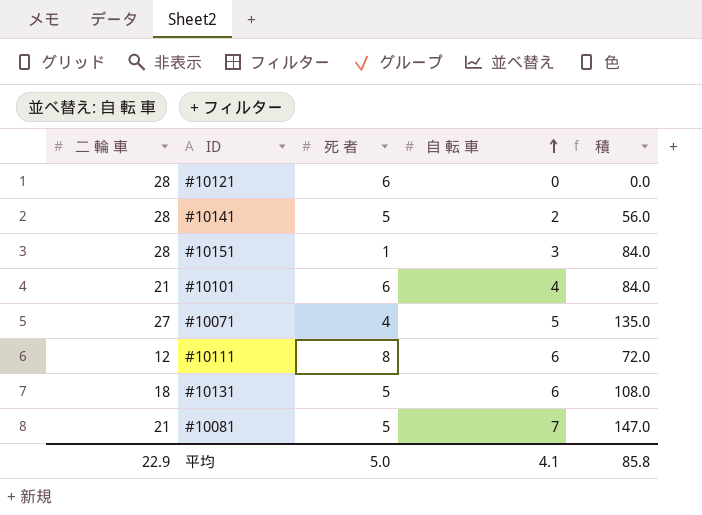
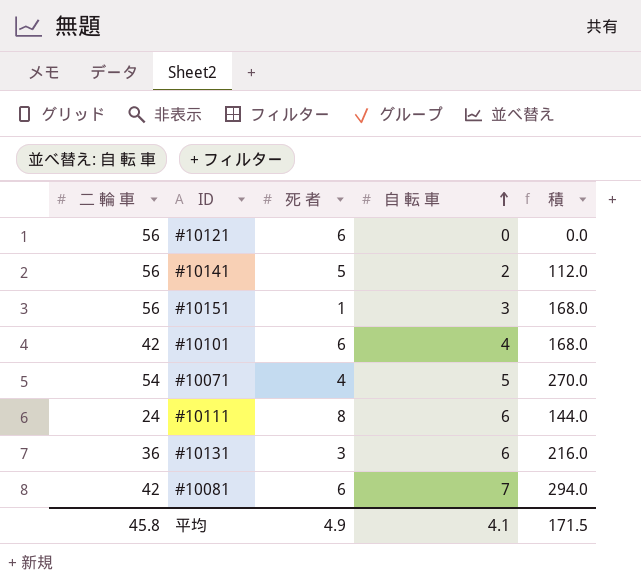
#10121 | 二 輪 車: 28 -> 56
#10141 | 二 輪 車: 28 -> 56
#10141 | 積: 56.0 -> 112.0
#10151 | 二 輪 車: 28 -> 56
#10151 | 積: 84.0 -> 168.0
#10101 | 二 輪 車: 21 -> 42
#10101 | 積: 84.0 -> 168.0
#10071 | 二 輪 車: 27 -> 54
#10071 | 積: 135.0 -> 270.0
#10111 | 二 輪 車: 12 -> 24
#10111 | 積: 72.0 -> 144.0
#10131 | 二 輪 車: 18 -> 36
#10131 | 死 者: 5 -> 3
#10131 | 積: 108.0 -> 216.0
#10081 | 二 輪 車: 21 -> 42
#10081 | 死 者: 5 -> 6
#10081 | 積: 147.0 -> 294.0
平均 | 二 輪 車: 22.9 -> 45.8
平均 | 死 者: 5.0 -> 4.9
平均 | 積: 85.8 -> 171.5

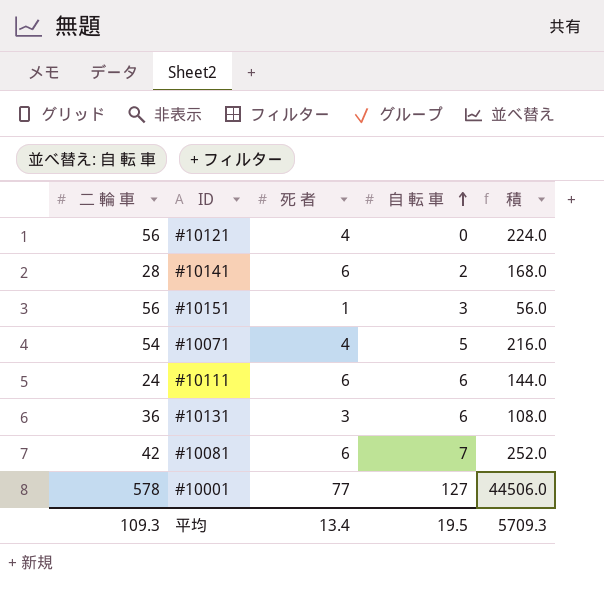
column 積 | formula: [二 輪 車] * [自 転 車] -> [二 輪 車] * [死 者]
row #10101: 42 | 6 | 4 | 168.0 -> none
#10121 | 死 者: 6 -> 4
#10141 | 二 輪 車: 56 -> 28
#10141 | 死 者: 5 -> 6
#10111 | 死 者: 8 -> 6
row #10001: none -> 578 | 77 | 127 | 44506.0
平均 | 二 輪 車: 45.8 -> 109.3
平均 | 死 者: 4.9 -> 13.4
平均 | 自 転 車: 4.1 -> 19.5
平均 | 積: 171.5 -> 5709.3

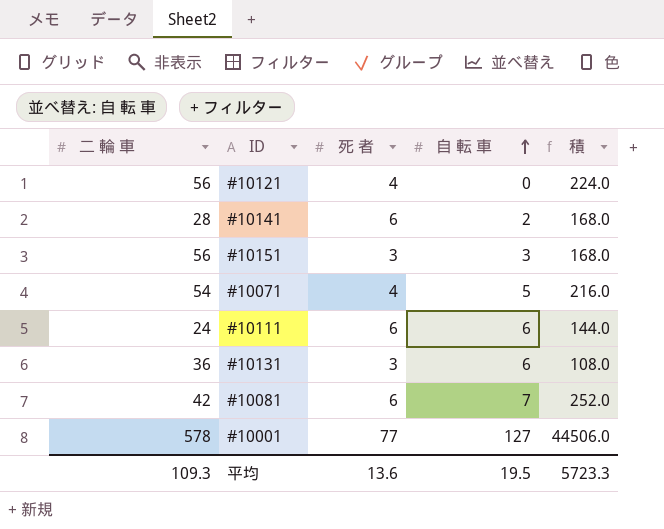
#10151 | 死 者: 1 -> 3
#10151 | 積: 56.0 -> 168.0
平均 | 死 者: 13.4 -> 13.6
平均 | 積: 5709.3 -> 5723.3

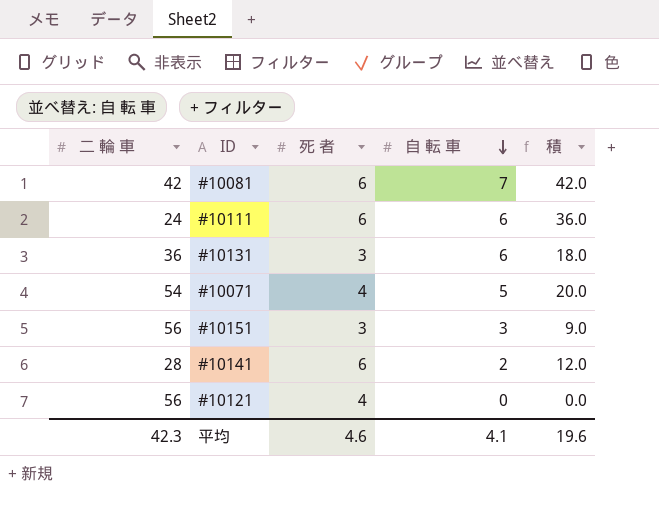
row order: 自 転 車 ascending -> 自 転 車 descending
column 積 | formula: [二 輪 車] * [死 者] -> [死 者] * [自 転 車]
row #10001: 578 | 77 | 127 | 44506.0 -> none
平均 | 二 輪 車: 109.3 -> 42.3
平均 | 死 者: 13.6 -> 4.6
平均 | 自 転 車: 19.5 -> 4.1
平均 | 積: 5723.3 -> 19.6

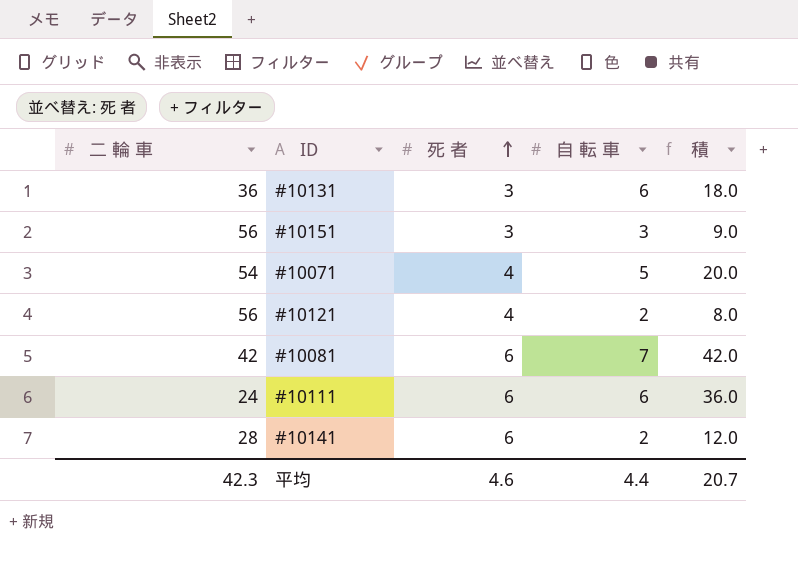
row order: 自 転 車 descending -> 死 者 ascending
#10121 | 自 転 車: 0 -> 2
#10121 | 積: 0.0 -> 8.0
平均 | 自 転 車: 4.1 -> 4.4
平均 | 積: 19.6 -> 20.7

